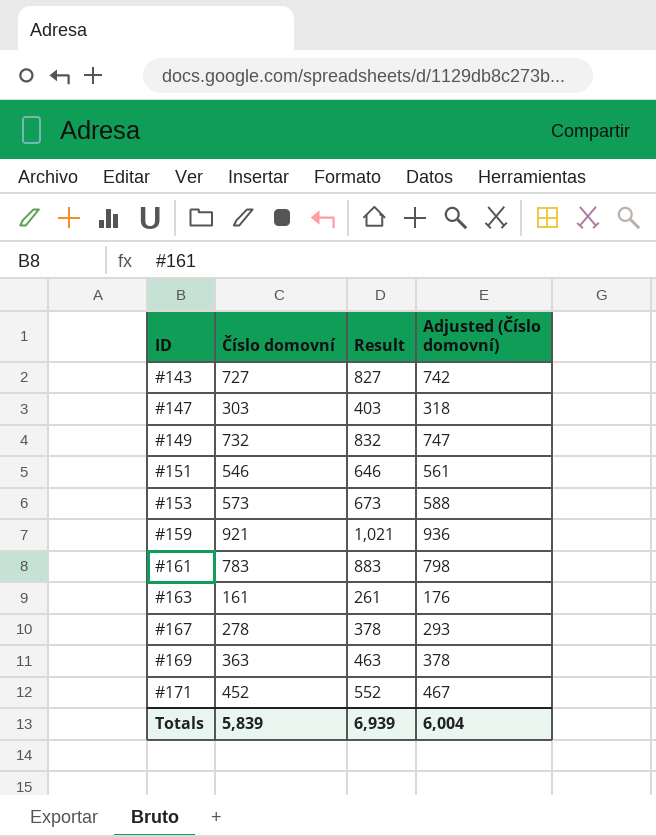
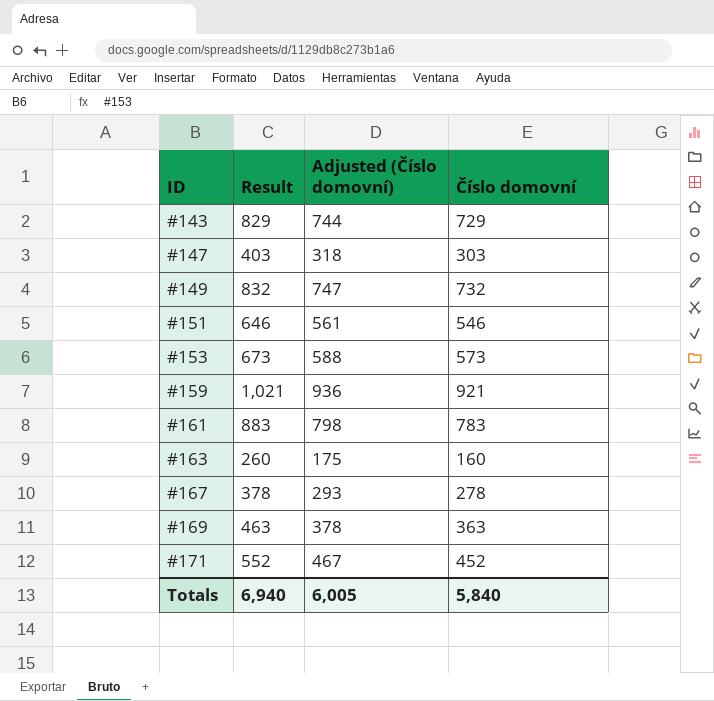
column Číslo domovní | position: 2 -> 4
#143 | Result: 827 -> 829
#143 | Adjusted (Číslo domovní): 742 -> 744
#143 | Číslo domovní: 727 -> 729
#163 | Result: 261 -> 260
#163 | Adjusted (Číslo domovní): 176 -> 175
#163 | Číslo domovní: 161 -> 160
Totals | Result: 6,939 -> 6,940
Totals | Adjusted (Číslo domovní): 6,004 -> 6,005
Totals | Číslo domovní: 5,839 -> 5,840

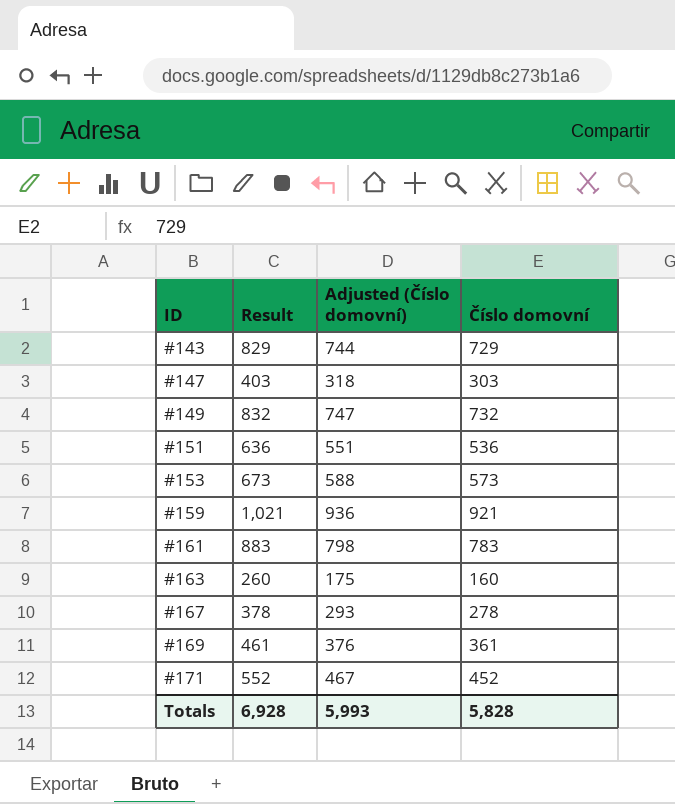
#151 | Result: 646 -> 636
#151 | Adjusted (Číslo domovní): 561 -> 551
#151 | Číslo domovní: 546 -> 536
#169 | Result: 463 -> 461
#169 | Adjusted (Číslo domovní): 378 -> 376
#169 | Číslo domovní: 363 -> 361
Totals | Result: 6,940 -> 6,928
Totals | Adjusted (Číslo domovní): 6,005 -> 5,993
Totals | Číslo domovní: 5,840 -> 5,828

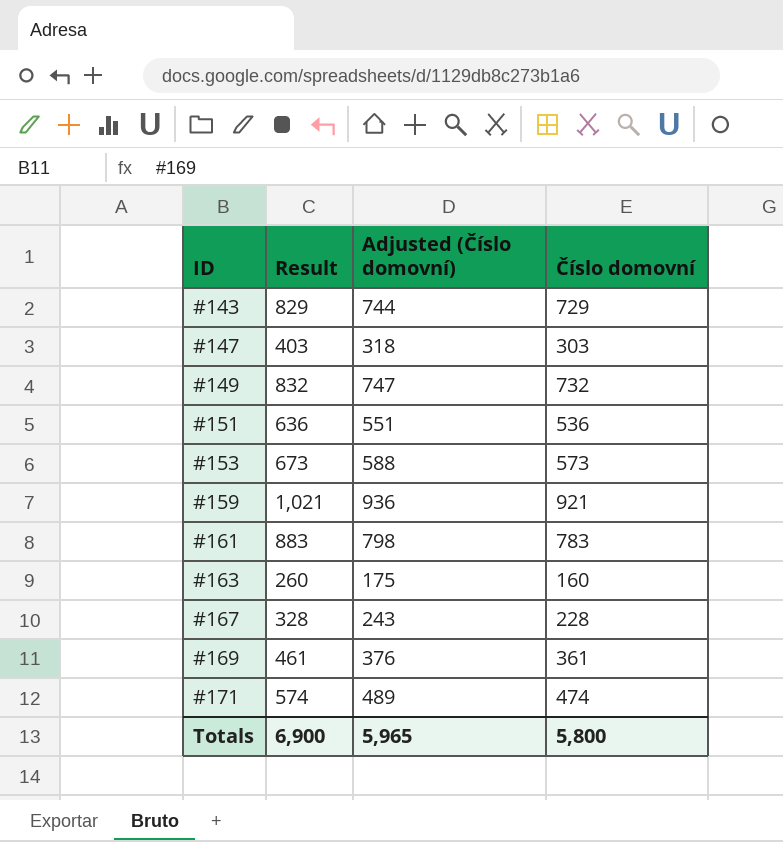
#167 | Result: 378 -> 328
#167 | Adjusted (Číslo domovní): 293 -> 243
#167 | Číslo domovní: 278 -> 228
#171 | Result: 552 -> 574
#171 | Adjusted (Číslo domovní): 467 -> 489
#171 | Číslo domovní: 452 -> 474
Totals | Result: 6,928 -> 6,900
Totals | Adjusted (Číslo domovní): 5,993 -> 5,965
Totals | Číslo domovní: 5,828 -> 5,800

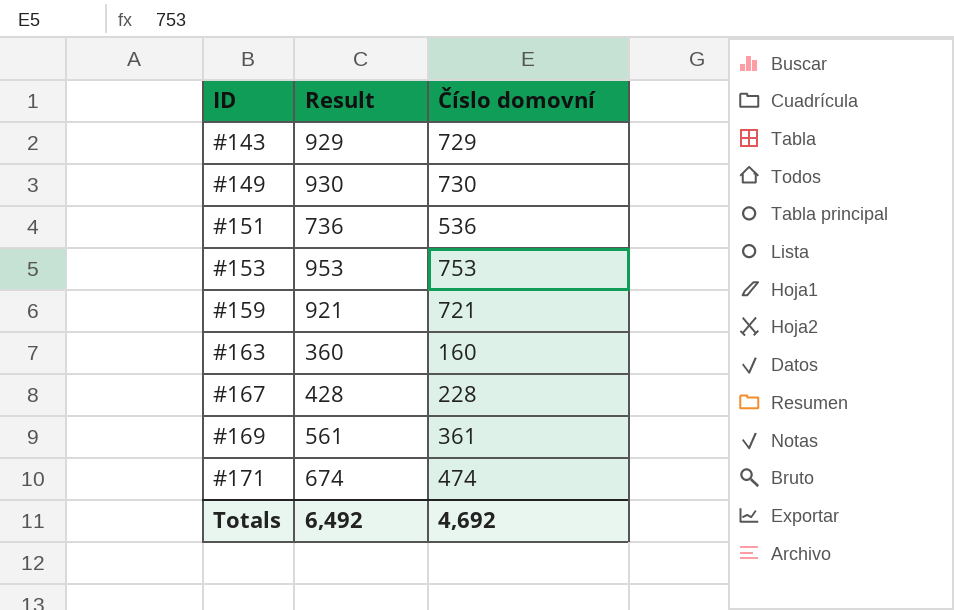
column Adjusted (Číslo domovní) | formula: [Číslo domovní] + 15 -> none
column Result | formula: [Číslo domovní] + 100 -> [Číslo domovní] + 200
row #147: 403 | 318 | 303 -> none
row #161: 883 | 798 | 783 -> none
#149 | Číslo domovní: 732 -> 730
#153 | Číslo domovní: 573 -> 753
#159 | Číslo domovní: 921 -> 721
Totals | Result: 6,900 -> 6,492
Totals | Číslo domovní: 5,800 -> 4,692

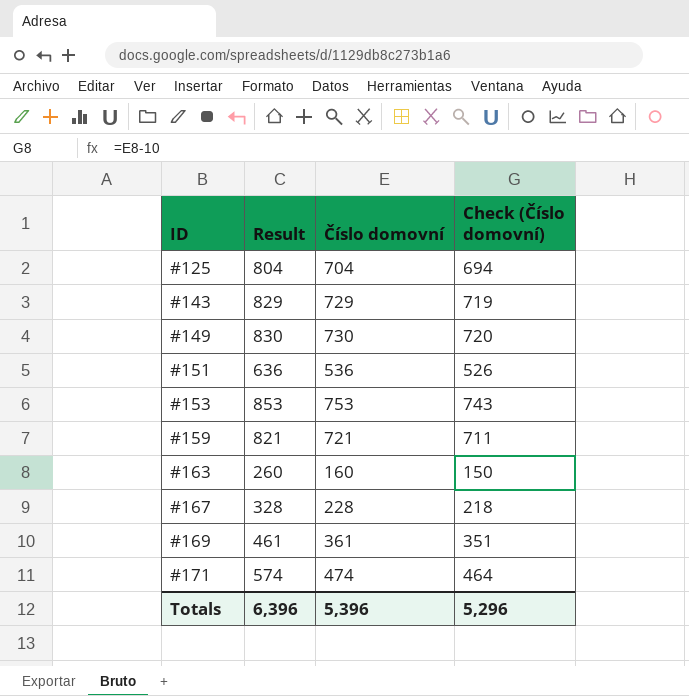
column Result | formula: [Číslo domovní] + 200 -> [Číslo domovní] + 100
column Check (Číslo domovní) | formula: none -> [Číslo domovní] - 10
row #125: none -> 804 | 704 | 694
Totals | Result: 6,492 -> 6,396
Totals | Číslo domovní: 4,692 -> 5,396

